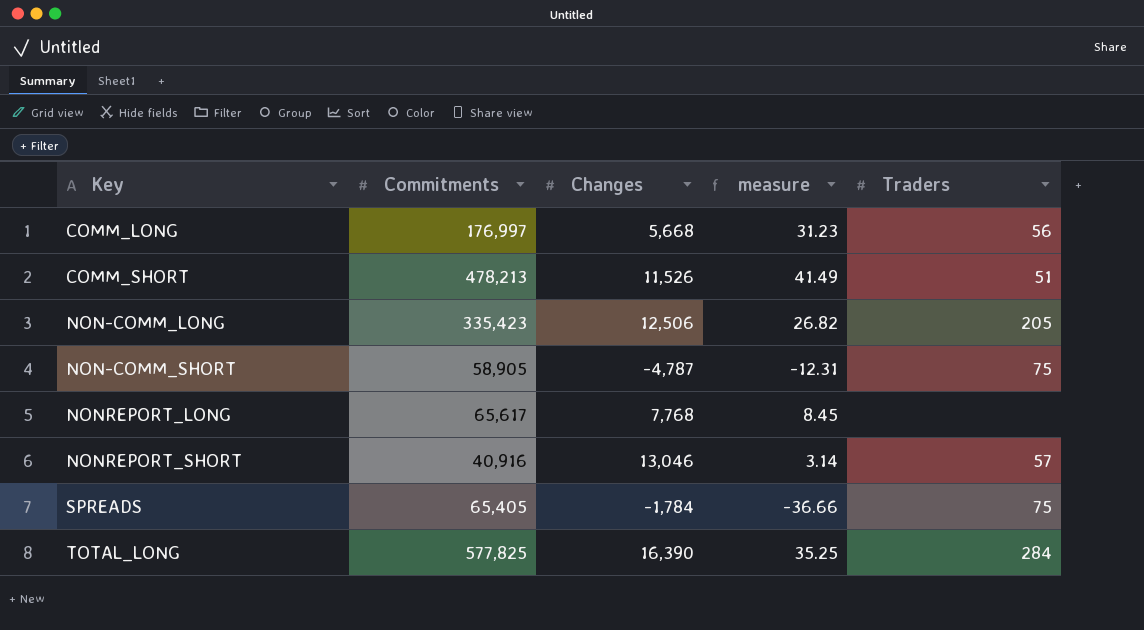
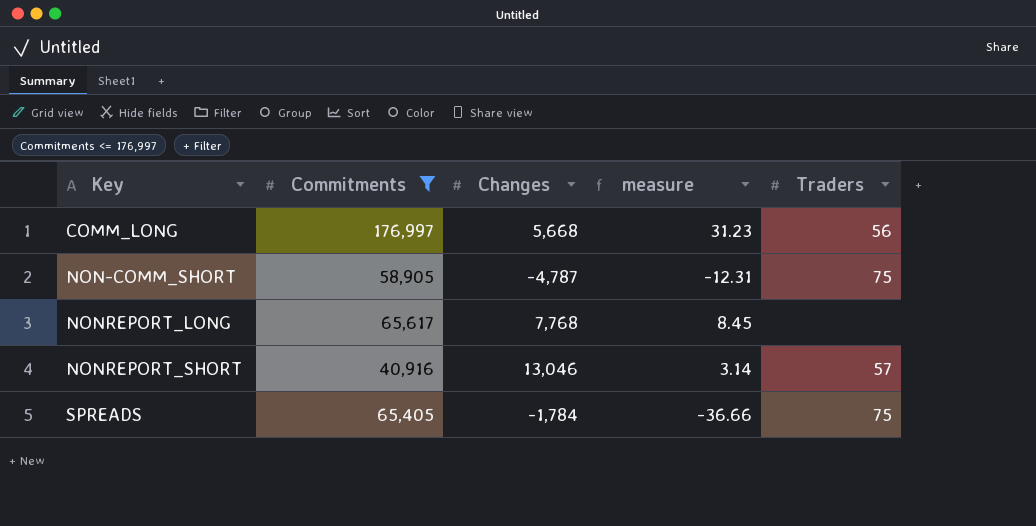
filter: none -> Commitments <= 176,997

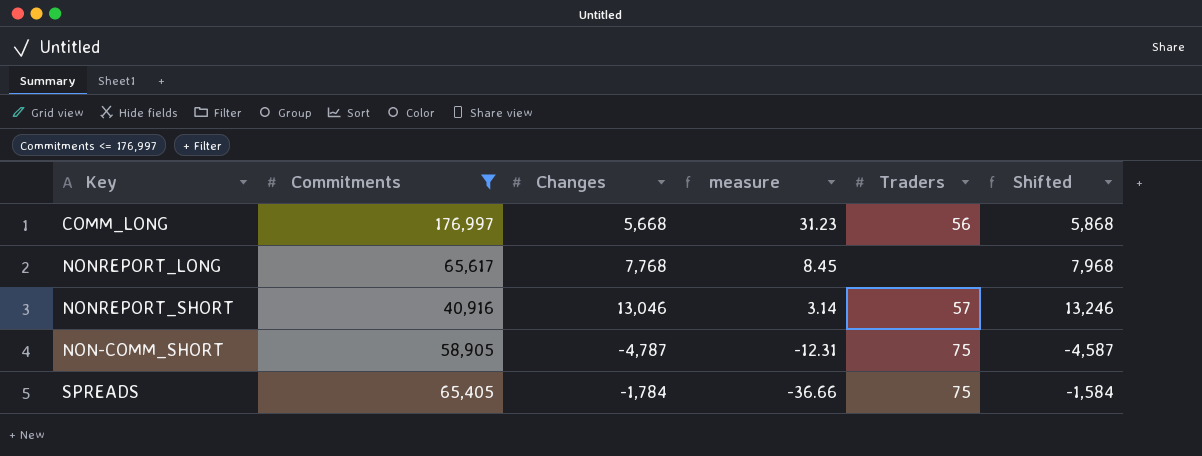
row order: Key ascending -> measure descending
column Shifted | formula: none -> [Changes] + 200

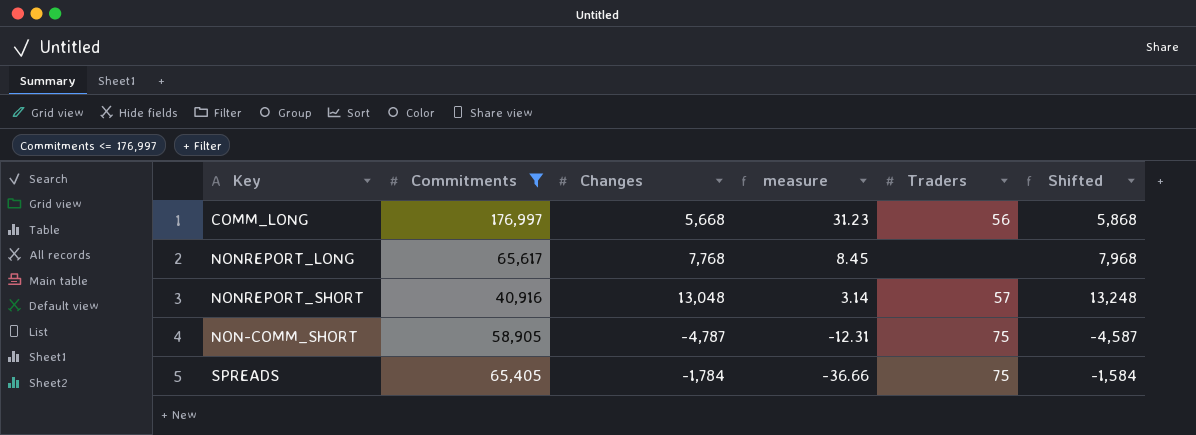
NONREPORT_SHORT | Changes: 13,046 -> 13,048
NONREPORT_SHORT | Shifted: 13,246 -> 13,248

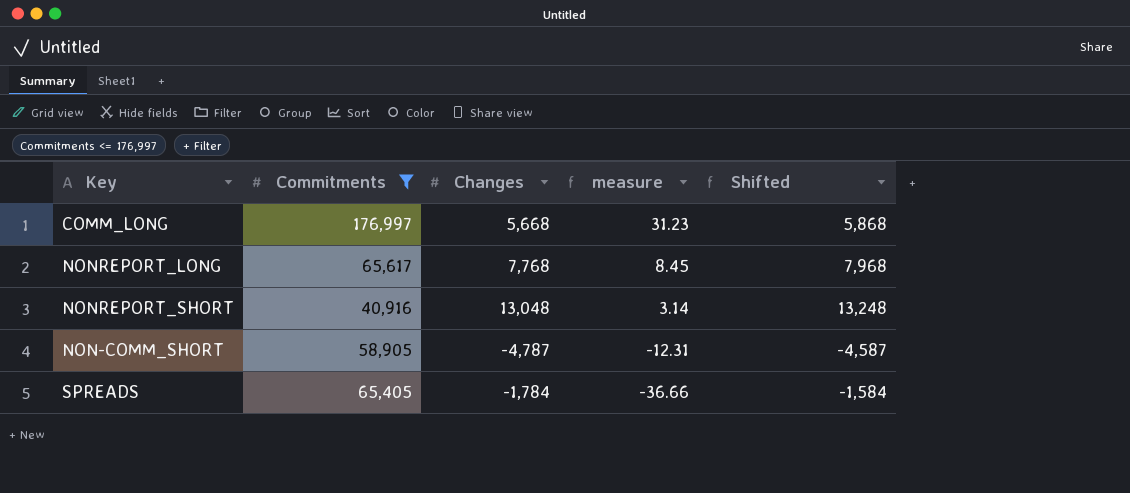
column Traders | position: 5 -> none

